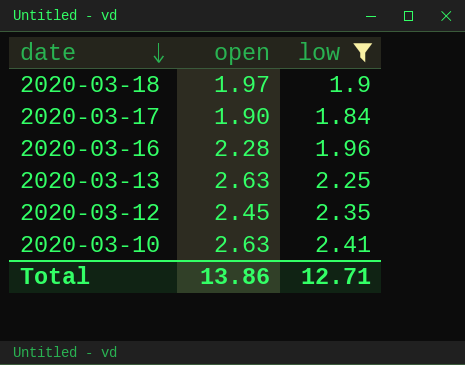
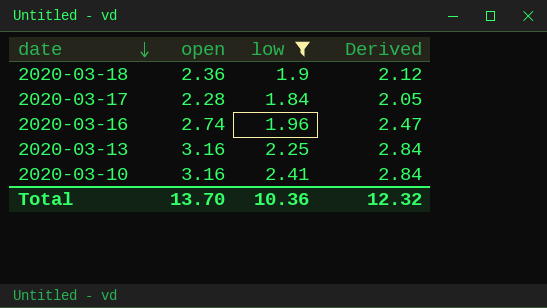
column Derived | formula: none -> [open] * 0.9
row 2020-03-12: 2.45 | 2.35 -> none
2020-03-18 | open: 1.97 -> 2.36
2020-03-17 | open: 1.90 -> 2.28
2020-03-16 | open: 2.28 -> 2.74
2020-03-13 | open: 2.63 -> 3.16
2020-03-10 | open: 2.63 -> 3.16
Total | open: 13.86 -> 13.70
Total | low: 12.71 -> 10.36

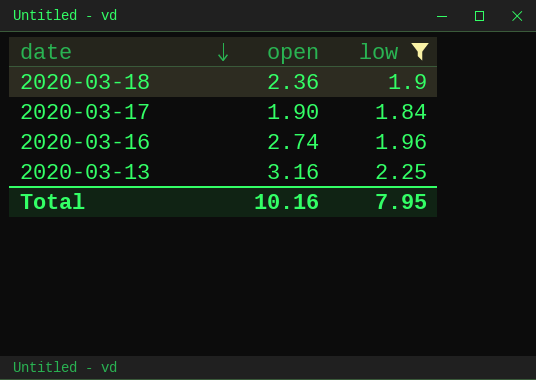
column Derived | formula: [open] * 0.9 -> none
row 2020-03-10: 3.16 | 2.41 | 2.84 -> none
2020-03-17 | open: 2.28 -> 1.90
Total | open: 13.70 -> 10.16
Total | low: 10.36 -> 7.95

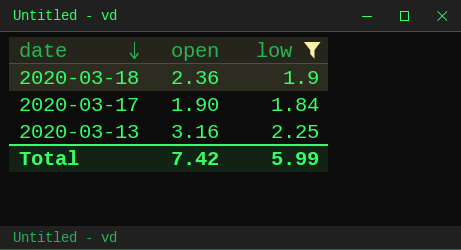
row 2020-03-16: 2.74 | 1.96 -> none
Total | open: 10.16 -> 7.42
Total | low: 7.95 -> 5.99

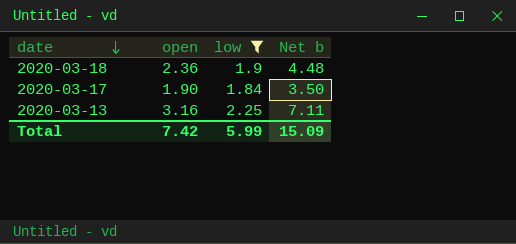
column Net b | formula: none -> [open] * [low]

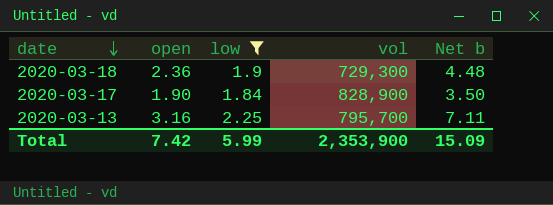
column vol | position: none -> 4

